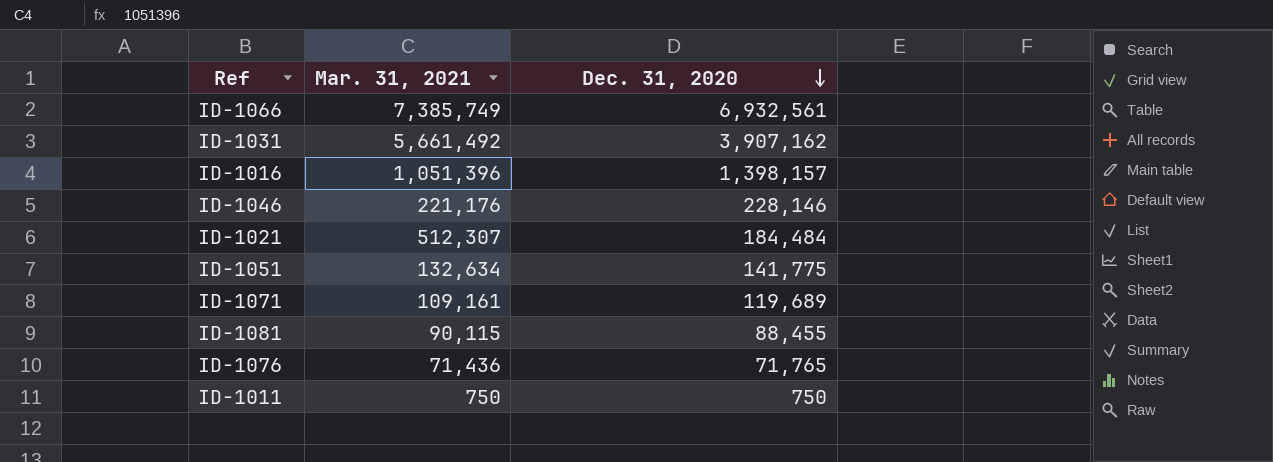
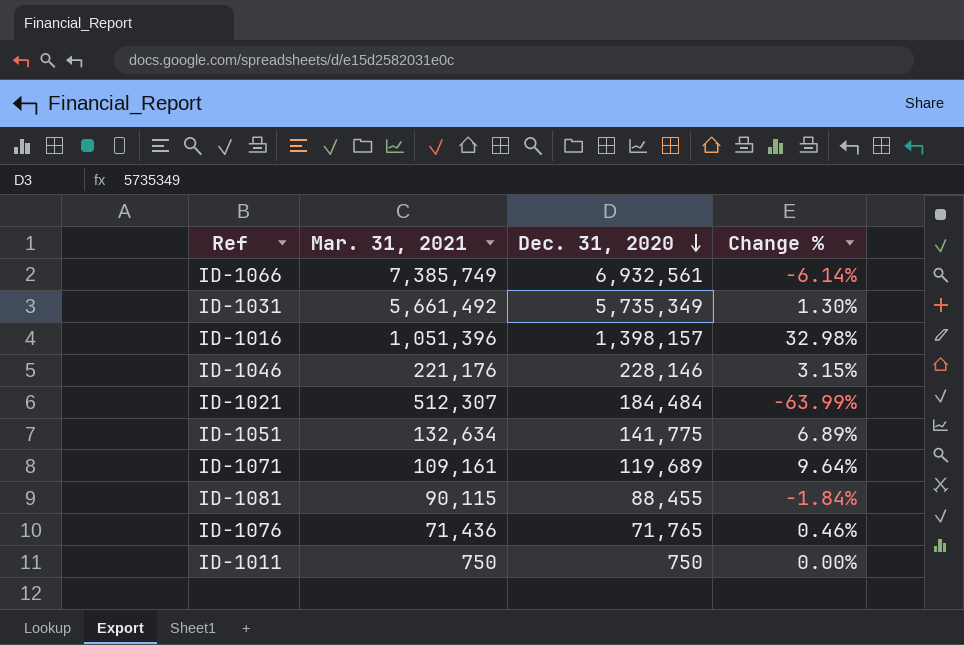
column Change % | formula: none -> ([Dec. 31, 2020] - [Mar. 31, 2021]) / [Mar. 31, 2021]
ID-1031 | Dec. 31, 2020: 3,907,162 -> 5,735,349

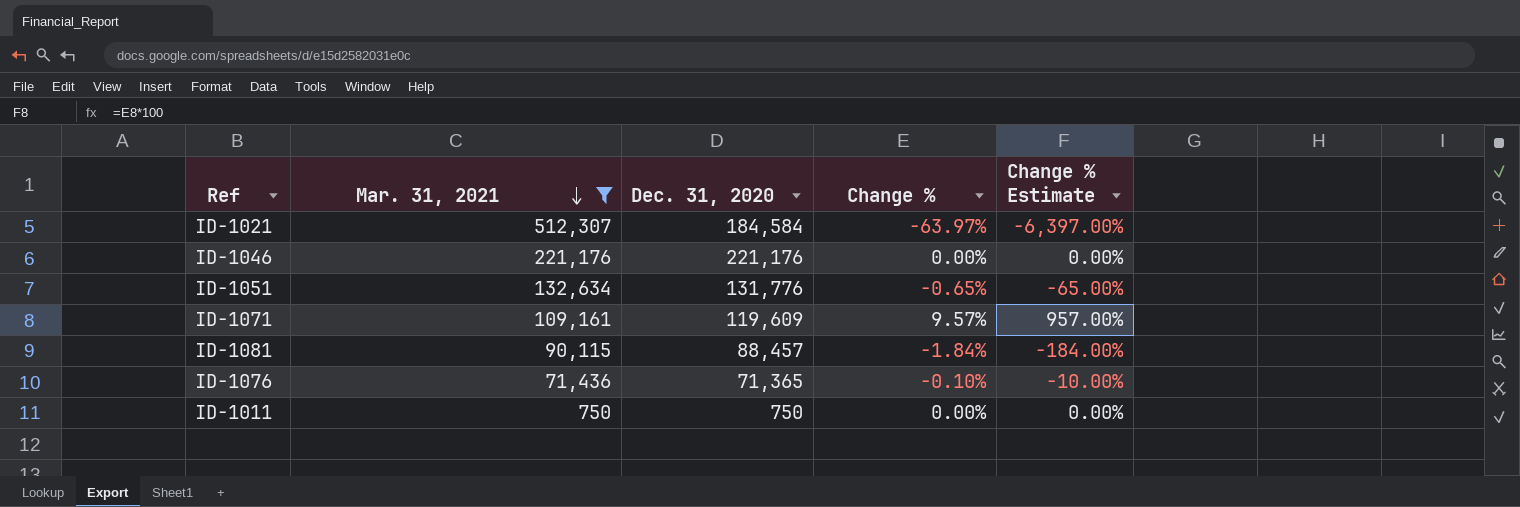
filter: none -> Mar. 31, 2021 <= 512,307
row order: Dec. 31, 2020 descending -> Mar. 31, 2021 descending
column Change % Estimate | formula: none -> [Change %] * 100
ID-1021 | Dec. 31, 2020: 184,484 -> 184,584
ID-1021 | Change %: -63.99% -> -63.97%
ID-1046 | Dec. 31, 2020: 228,146 -> 221,176
ID-1046 | Change %: 3.15% -> 0.00%
ID-1051 | Dec. 31, 2020: 141,775 -> 131,776
ID-1051 | Change %: 6.89% -> -0.65%
ID-1071 | Dec. 31, 2020: 119,689 -> 119,609
ID-1071 | Change %: 9.64% -> 9.57%
ID-1081 | Dec. 31, 2020: 88,455 -> 88,457
ID-1076 | Dec. 31, 2020: 71,765 -> 71,365
ID-1076 | Change %: 0.46% -> -0.10%

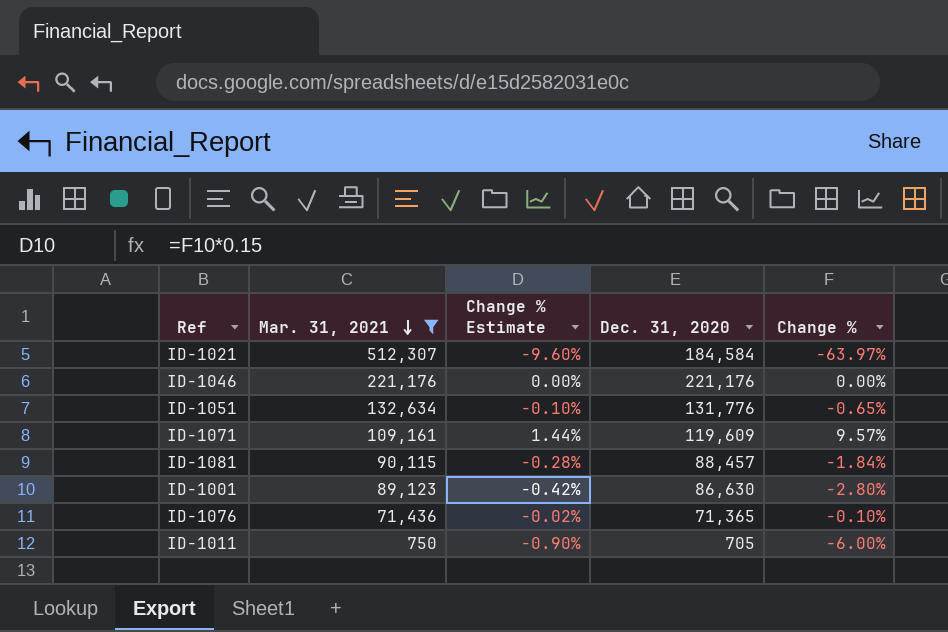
column Change % Estimate | formula: [Change %] * 100 -> [Change %] * 0.15
column Change % Estimate | position: 5 -> 3
row ID-1001: none -> 89,123 | -0.42% | 86,630 | -2.80%
ID-1011 | Dec. 31, 2020: 750 -> 705
ID-1011 | Change %: 0.00% -> -6.00%

